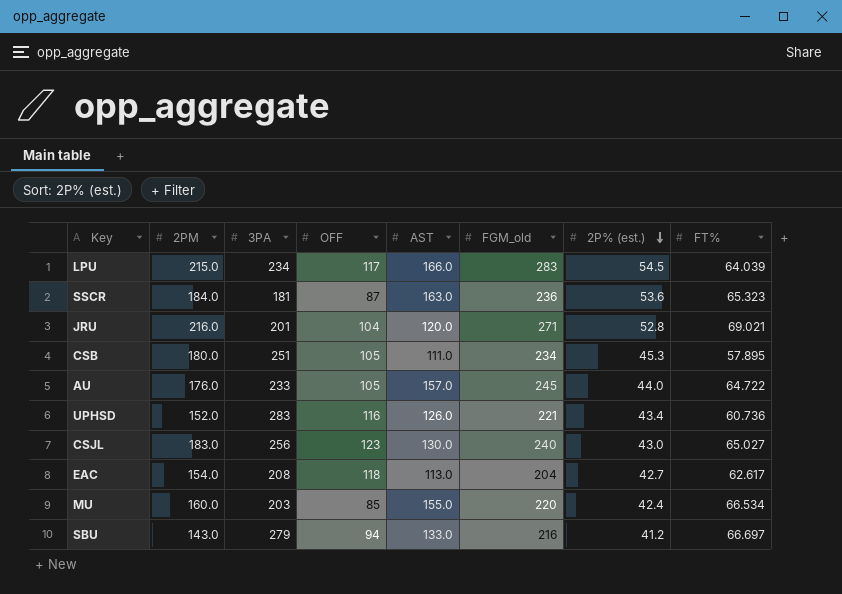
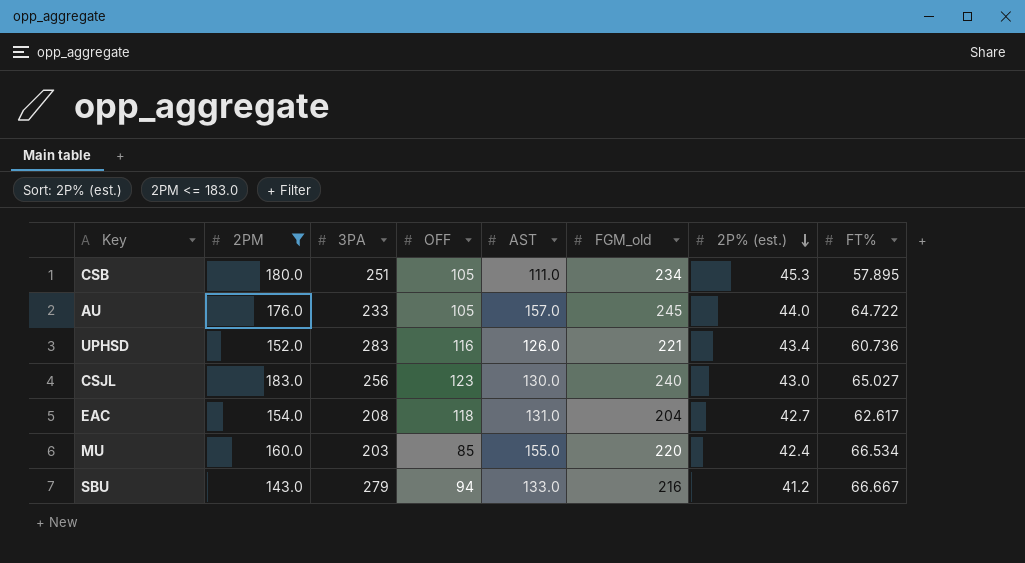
filter: none -> 2PM <= 183.0
EAC | AST: 113.0 -> 131.0
SBU | FT%: 66.697 -> 66.667

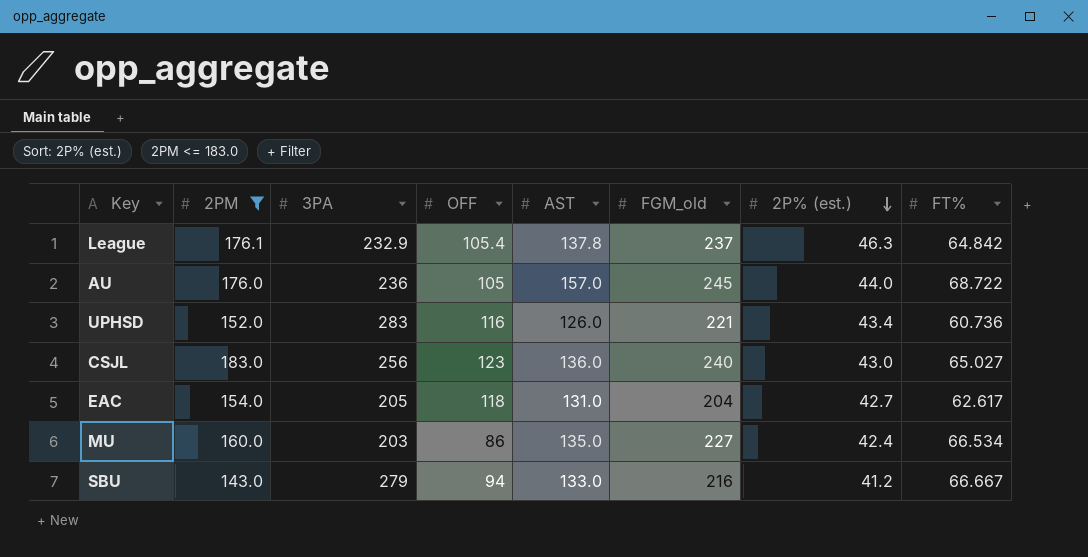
row CSB: 180.0 | 251 | 105 | 111.0 | 234 | 45.3 | 57.895 -> none
row League: none -> 176.1 | 232.9 | 105.4 | 137.8 | 237 | 46.3 | 64.842
AU | 3PA: 233 -> 236
AU | FT%: 64.722 -> 68.722
CSJL | AST: 130.0 -> 136.0
EAC | 3PA: 208 -> 205
MU | OFF: 85 -> 86
MU | AST: 155.0 -> 135.0
MU | FGM_old: 220 -> 227

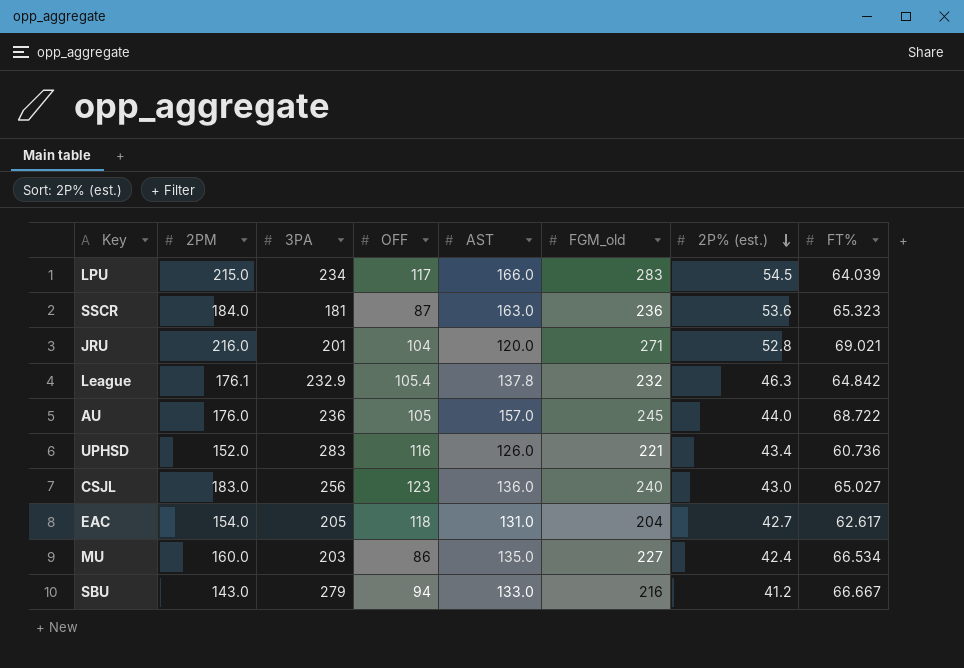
filter: 2PM <= 183.0 -> none
League | FGM_old: 237 -> 232

